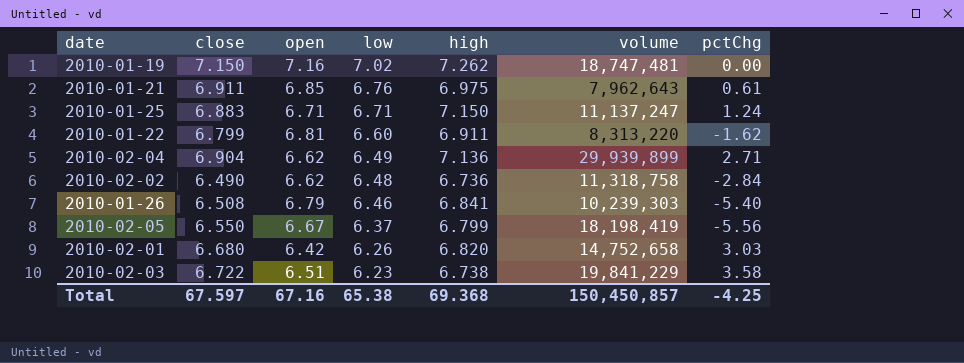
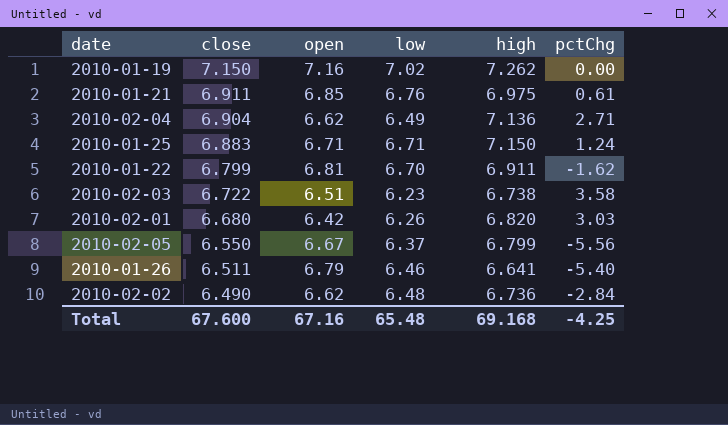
row order: low descending -> close descending
column volume | position: 6 -> none
2010-01-22 | low: 6.60 -> 6.70
2010-01-26 | close: 6.508 -> 6.511
2010-01-26 | high: 6.841 -> 6.641
Total | close: 67.597 -> 67.600
Total | low: 65.38 -> 65.48
Total | high: 69.368 -> 69.168

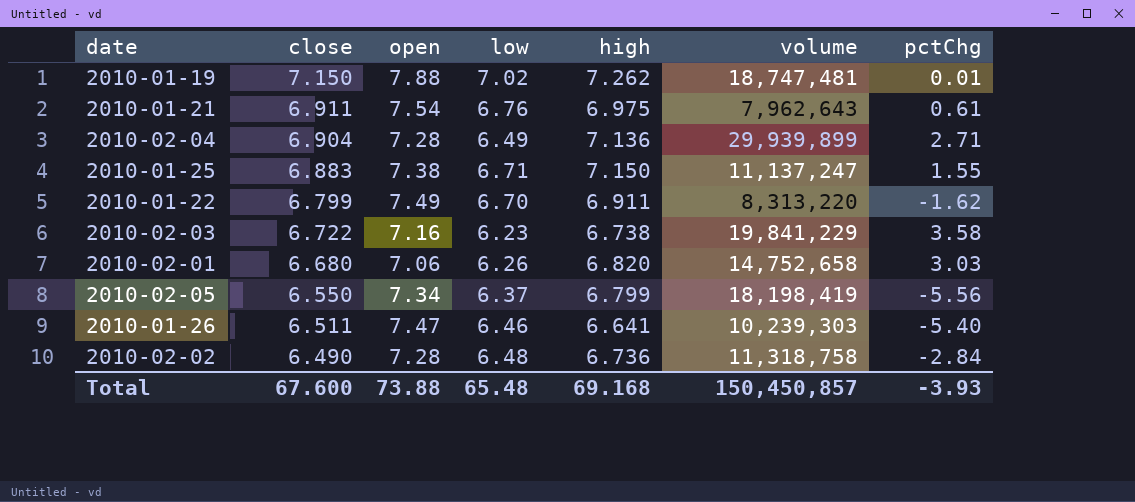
column volume | position: none -> 6
2010-01-19 | open: 7.16 -> 7.88
2010-01-19 | pctChg: 0.00 -> 0.01
2010-01-21 | open: 6.85 -> 7.54
2010-02-04 | open: 6.62 -> 7.28
2010-01-25 | open: 6.71 -> 7.38
2010-01-25 | pctChg: 1.24 -> 1.55
2010-01-22 | open: 6.81 -> 7.49
2010-02-03 | open: 6.51 -> 7.16
2010-02-01 | open: 6.42 -> 7.06
2010-02-05 | open: 6.67 -> 7.34
2010-01-26 | open: 6.79 -> 7.47
2010-02-02 | open: 6.62 -> 7.28
Total | open: 67.16 -> 73.88
Total | pctChg: -4.25 -> -3.93

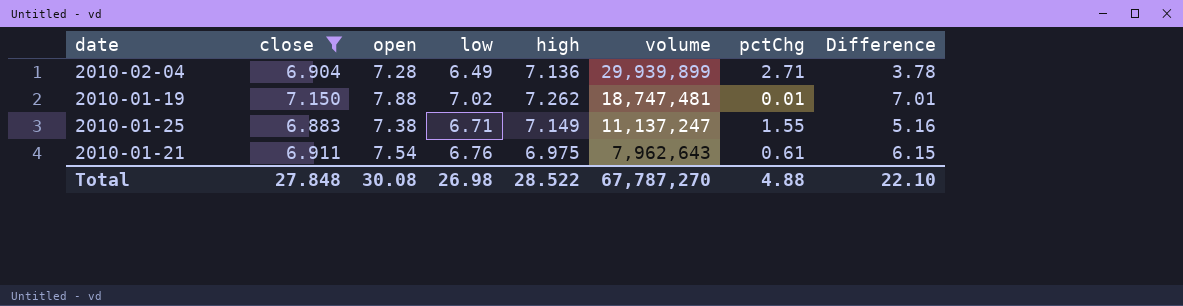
filter: none -> close >= 6.883
row order: close descending -> volume descending
column Difference | formula: none -> [low] - [pctChg]
2010-01-25 | high: 7.150 -> 7.149
Total | close: 67.600 -> 27.848
Total | open: 73.88 -> 30.08
Total | low: 65.48 -> 26.98
Total | high: 69.168 -> 28.522
Total | volume: 150,450,857 -> 67,787,270
Total | pctChg: -3.93 -> 4.88

